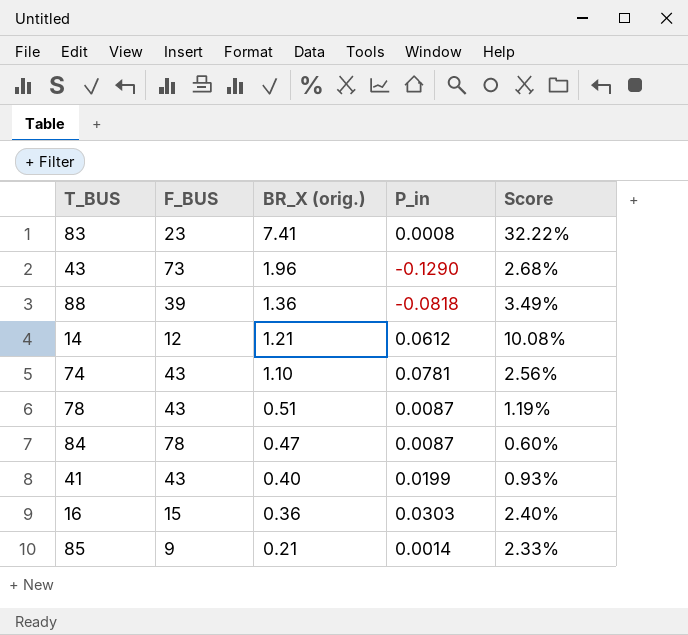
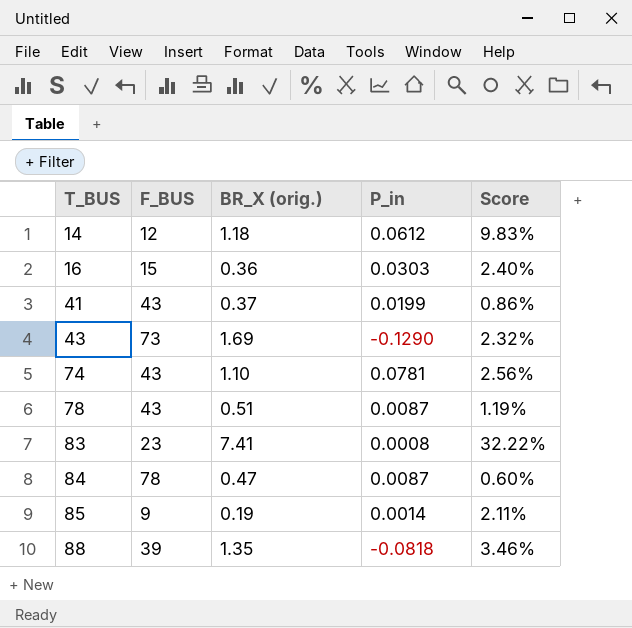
row order: BR_X (orig.) descending -> T_BUS ascending
14 | BR_X (orig.): 1.21 -> 1.18
14 | Score: 10.08% -> 9.83%
41 | BR_X (orig.): 0.40 -> 0.37
41 | Score: 0.93% -> 0.86%
43 | BR_X (orig.): 1.96 -> 1.69
43 | Score: 2.68% -> 2.32%
85 | BR_X (orig.): 0.21 -> 0.19
85 | Score: 2.33% -> 2.11%
88 | BR_X (orig.): 1.36 -> 1.35
88 | Score: 3.49% -> 3.46%

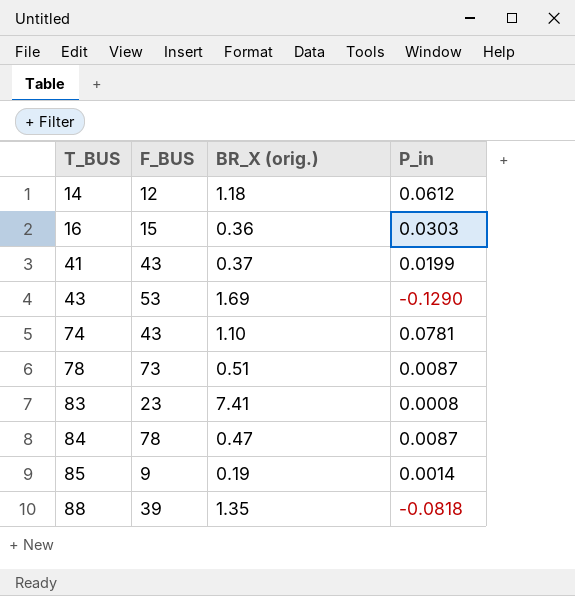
column Score | formula: [BR_X (orig.)] / [F_BUS] -> none
43 | F_BUS: 73 -> 53
78 | F_BUS: 43 -> 73

